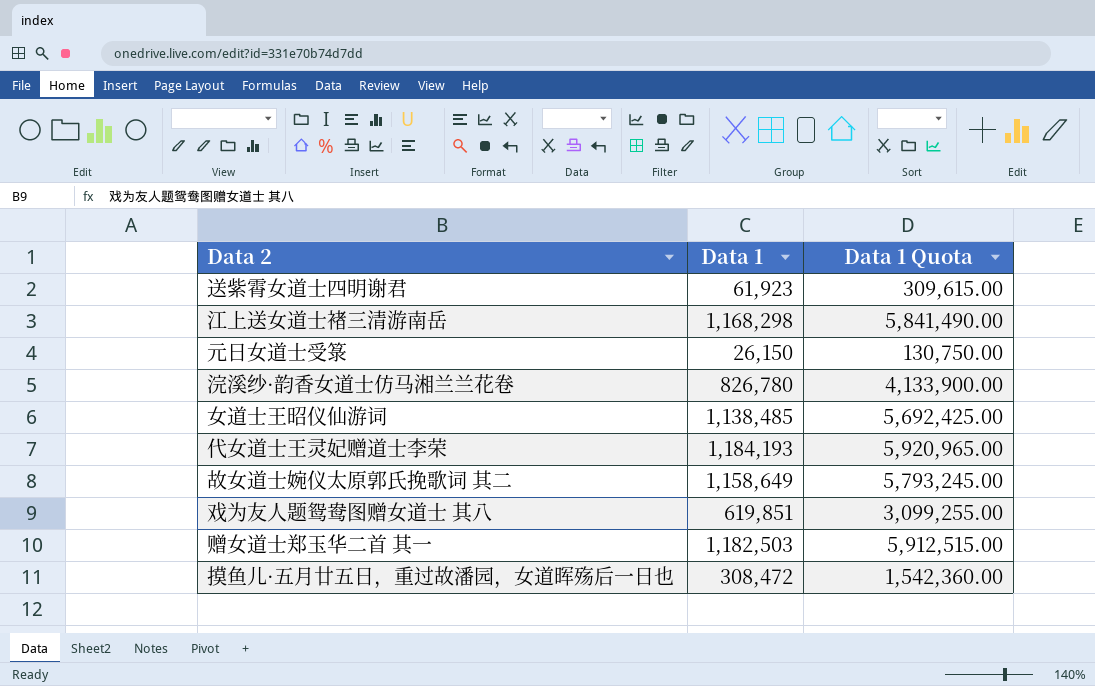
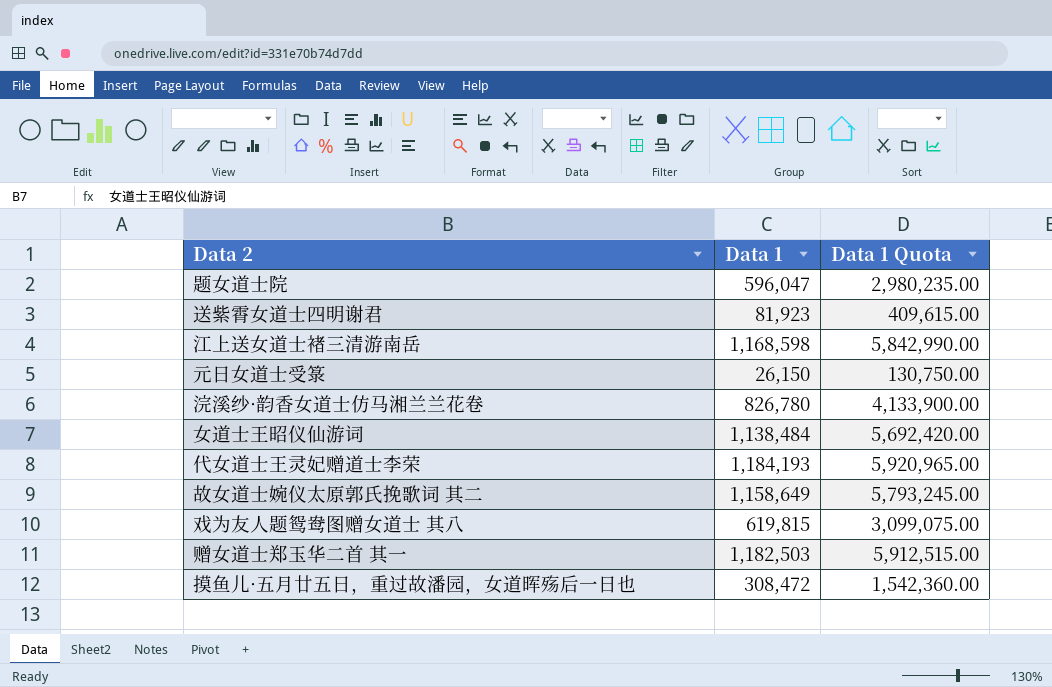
row 题女道士院: none -> 596,047 | 2,980,235.00
送紫霄女道士四明谢君 | Data 1: 61,923 -> 81,923
送紫霄女道士四明谢君 | Data 1 Quota: 309,615.00 -> 409,615.00
江上送女道士褚三清游南岳 | Data 1: 1,168,298 -> 1,168,598
江上送女道士褚三清游南岳 | Data 1 Quota: 5,841,490.00 -> 5,842,990.00
女道士王昭仪仙游词 | Data 1: 1,138,485 -> 1,138,484
女道士王昭仪仙游词 | Data 1 Quota: 5,692,425.00 -> 5,692,420.00
戏为友人题鸳鸯图赠女道士 其八 | Data 1: 619,851 -> 619,815
戏为友人题鸳鸯图赠女道士 其八 | Data 1 Quota: 3,099,255.00 -> 3,099,075.00

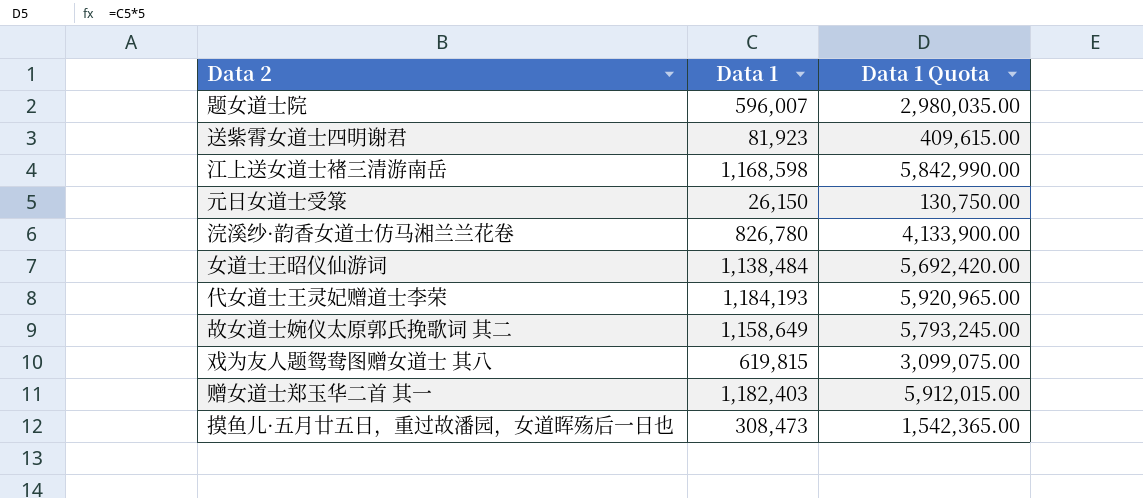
题女道士院 | Data 1: 596,047 -> 596,007
题女道士院 | Data 1 Quota: 2,980,235.00 -> 2,980,035.00
赠女道士郑玉华二首 其一 | Data 1: 1,182,503 -> 1,182,403
赠女道士郑玉华二首 其一 | Data 1 Quota: 5,912,515.00 -> 5,912,015.00
摸鱼儿·五月廿五日，重过故潘园，女道晖殇后一日也 | Data 1: 308,472 -> 308,473
摸鱼儿·五月廿五日，重过故潘园，女道晖殇后一日也 | Data 1 Quota: 1,542,360.00 -> 1,542,365.00

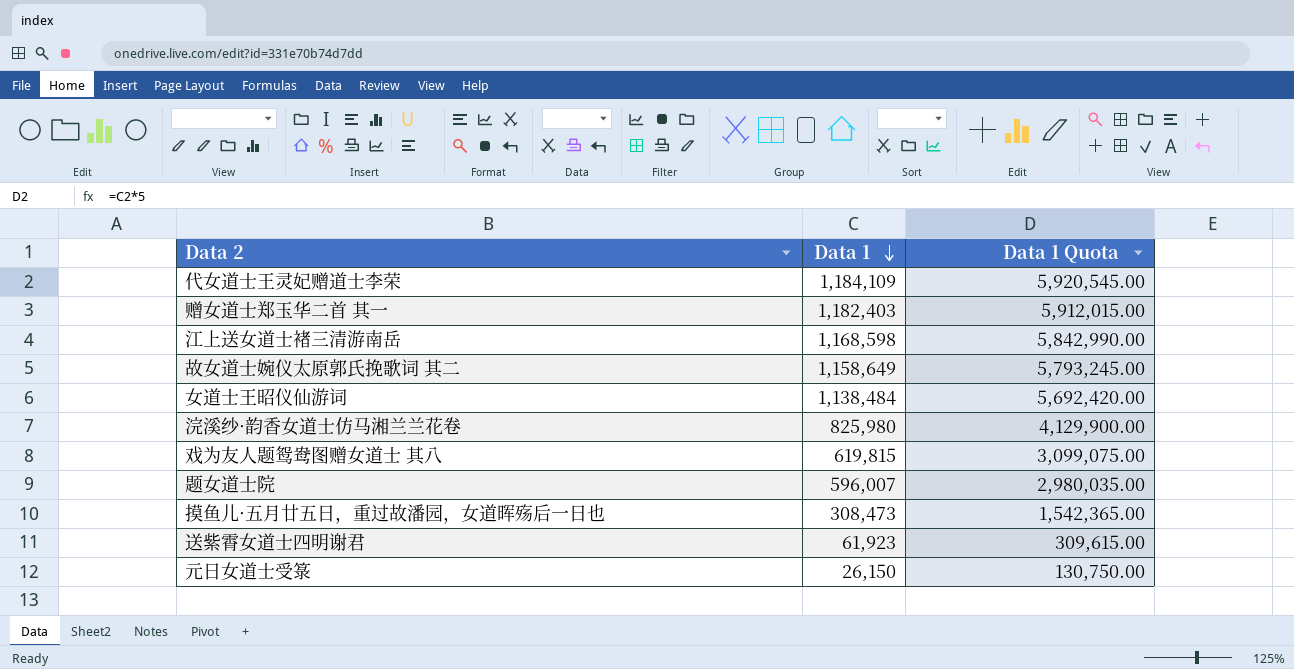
row order: none -> Data 1 descending
代女道士王灵妃赠道士李荣 | Data 1: 1,184,193 -> 1,184,109
代女道士王灵妃赠道士李荣 | Data 1 Quota: 5,920,965.00 -> 5,920,545.00
浣溪纱·韵香女道士仿马湘兰兰花卷 | Data 1: 826,780 -> 825,980
浣溪纱·韵香女道士仿马湘兰兰花卷 | Data 1 Quota: 4,133,900.00 -> 4,129,900.00
送紫霄女道士四明谢君 | Data 1: 81,923 -> 61,923
送紫霄女道士四明谢君 | Data 1 Quota: 409,615.00 -> 309,615.00

